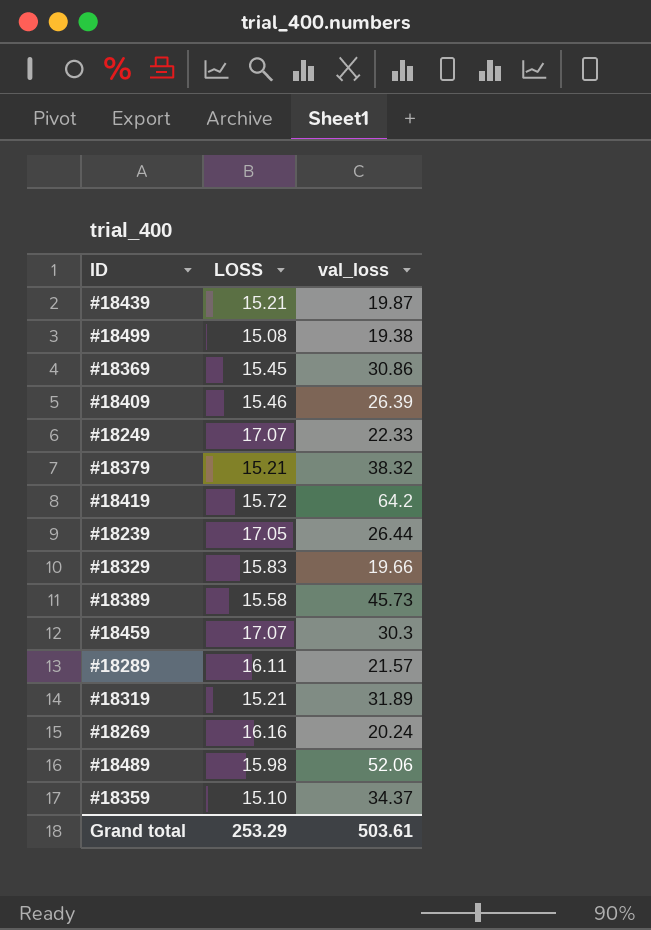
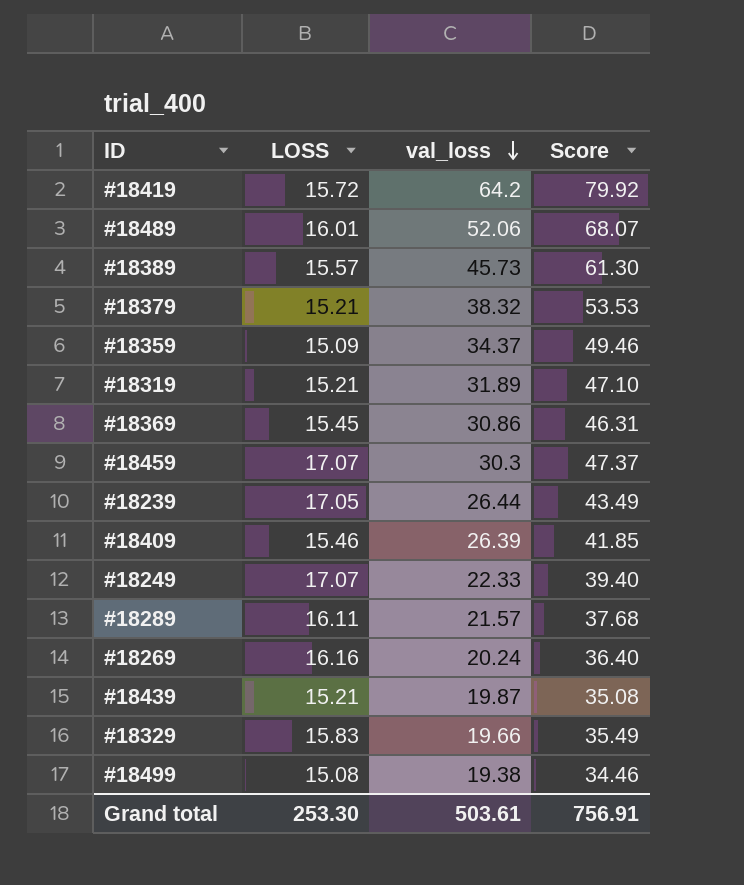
row order: none -> val_loss descending
column Score | formula: none -> [LOSS] + [val_loss]
#18489 | LOSS: 15.98 -> 16.01
#18389 | LOSS: 15.58 -> 15.57
#18359 | LOSS: 15.10 -> 15.09
Grand total | LOSS: 253.29 -> 253.30

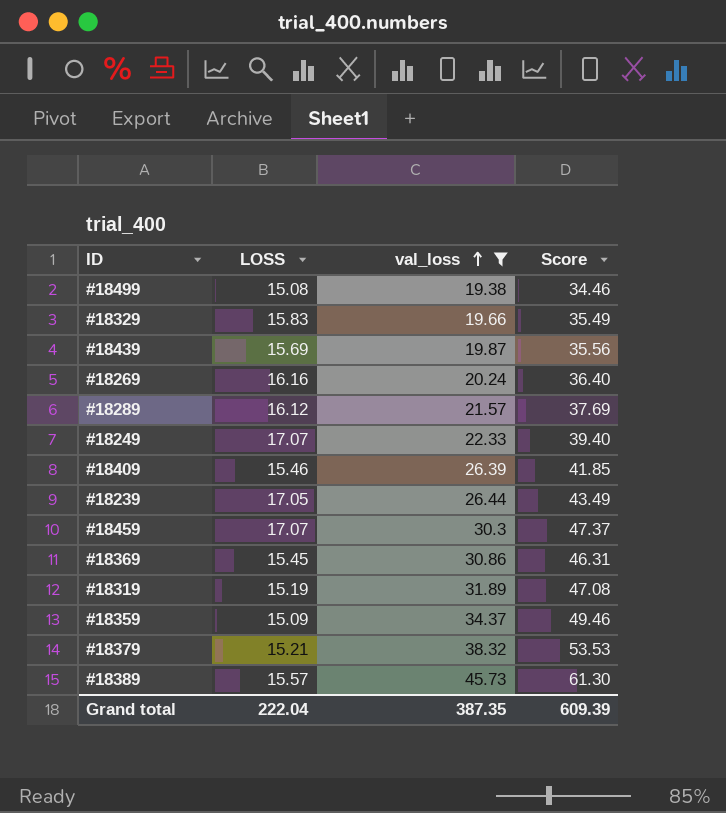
filter: none -> val_loss <= 45.73
row order: val_loss descending -> val_loss ascending
#18439 | LOSS: 15.21 -> 15.69
#18439 | Score: 35.08 -> 35.56
#18289 | LOSS: 16.11 -> 16.12
#18289 | Score: 37.68 -> 37.69
#18319 | LOSS: 15.21 -> 15.19
#18319 | Score: 47.10 -> 47.08
Grand total | LOSS: 253.30 -> 222.04
Grand total | val_loss: 503.61 -> 387.35
Grand total | Score: 756.91 -> 609.39

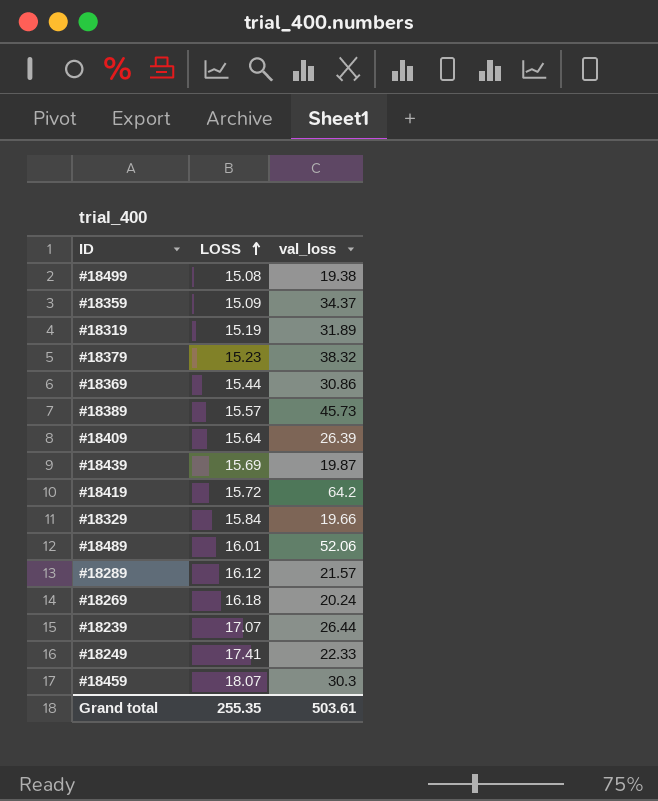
filter: val_loss <= 45.73 -> none
row order: val_loss ascending -> LOSS ascending
column Score | formula: [LOSS] + [val_loss] -> none
#18379 | LOSS: 15.21 -> 15.23
#18369 | LOSS: 15.45 -> 15.44
#18409 | LOSS: 15.46 -> 15.64
#18329 | LOSS: 15.83 -> 15.84
#18269 | LOSS: 16.16 -> 16.18
#18239 | LOSS: 17.05 -> 17.07
#18249 | LOSS: 17.07 -> 17.41
#18459 | LOSS: 17.07 -> 18.07
Grand total | LOSS: 222.04 -> 255.35
Grand total | val_loss: 387.35 -> 503.61

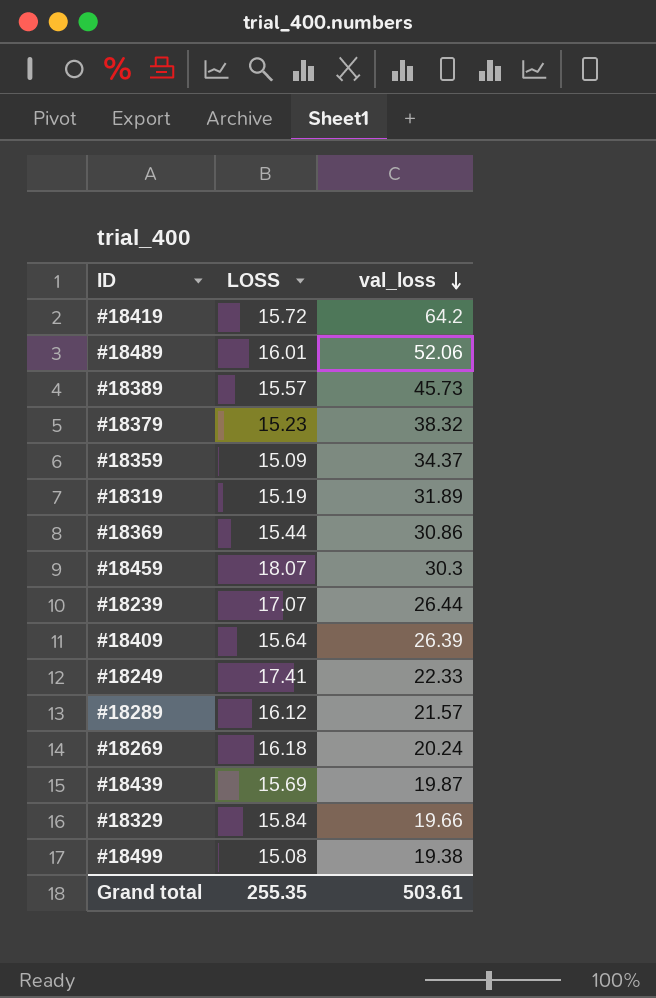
row order: LOSS ascending -> val_loss descending

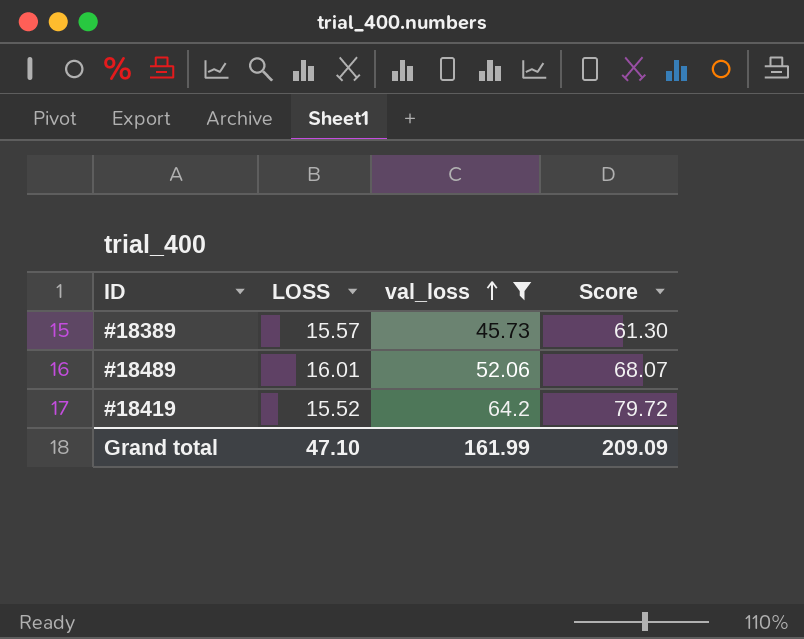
filter: none -> val_loss >= 45.73
row order: val_loss descending -> val_loss ascending
column Score | formula: none -> [LOSS] + [val_loss]
#18419 | LOSS: 15.72 -> 15.52
Grand total | LOSS: 255.35 -> 47.10
Grand total | val_loss: 503.61 -> 161.99

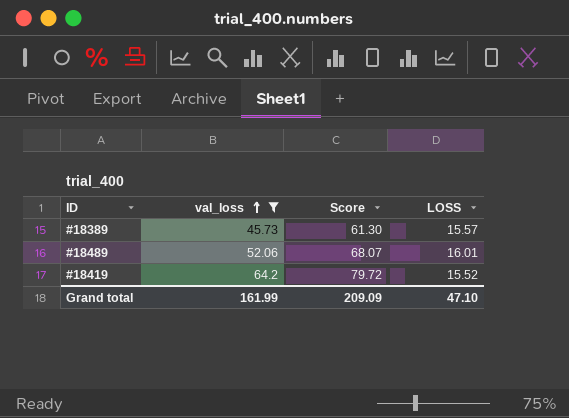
column LOSS | position: 2 -> 4

